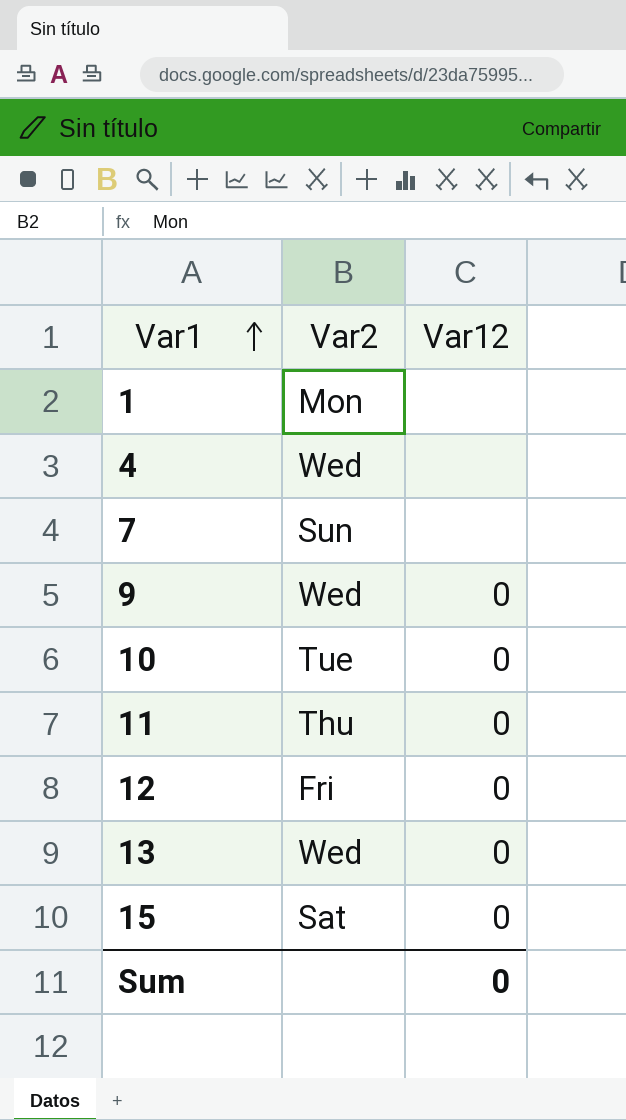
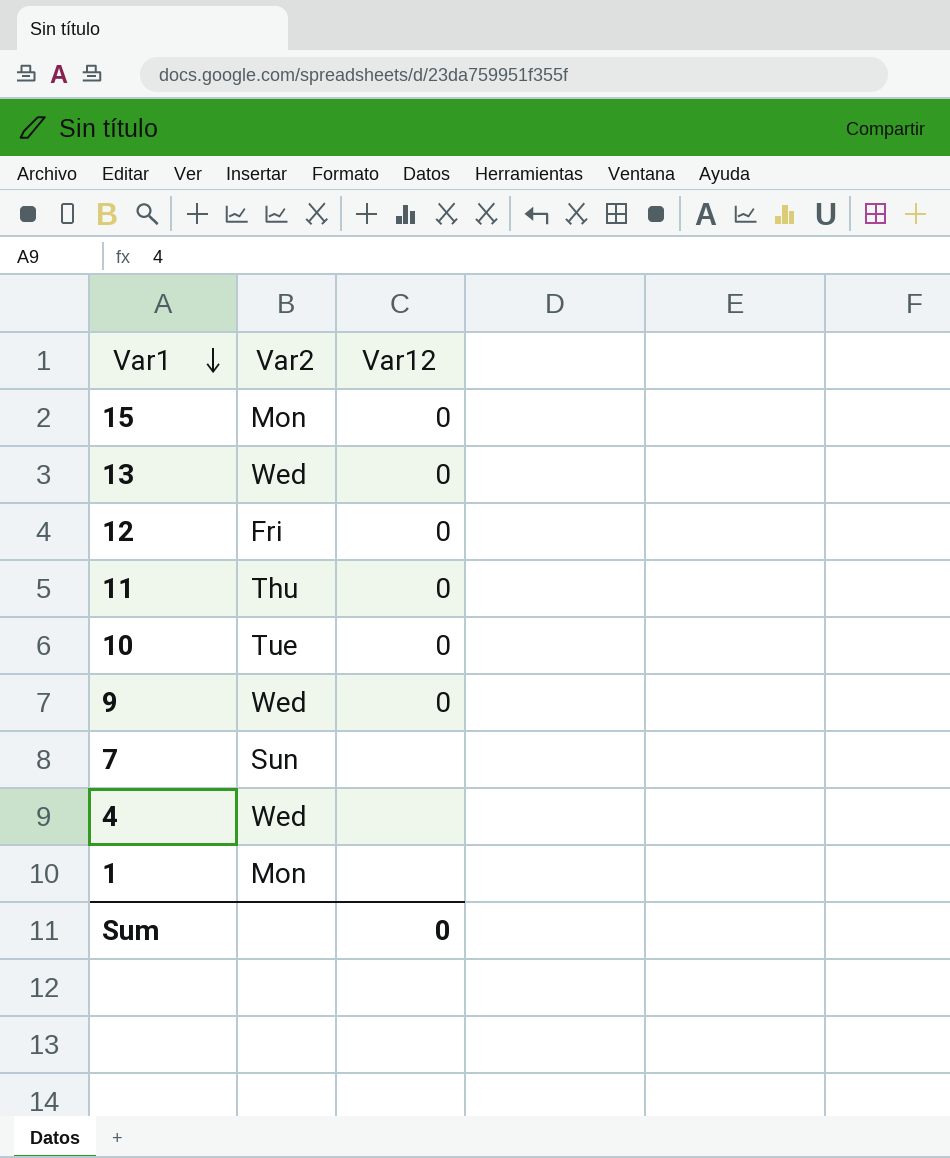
row order: Var1 ascending -> Var1 descending
15 | Var2: Sat -> Mon

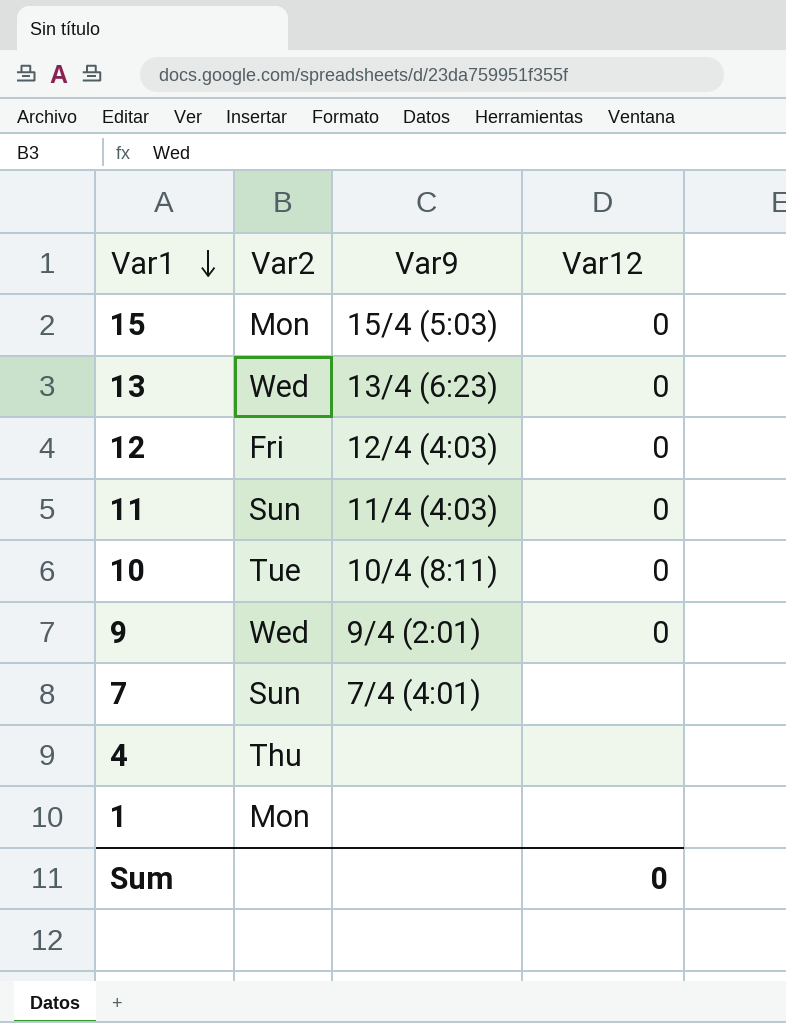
column Var9 | position: none -> 3
11 | Var2: Thu -> Sun
4 | Var2: Wed -> Thu

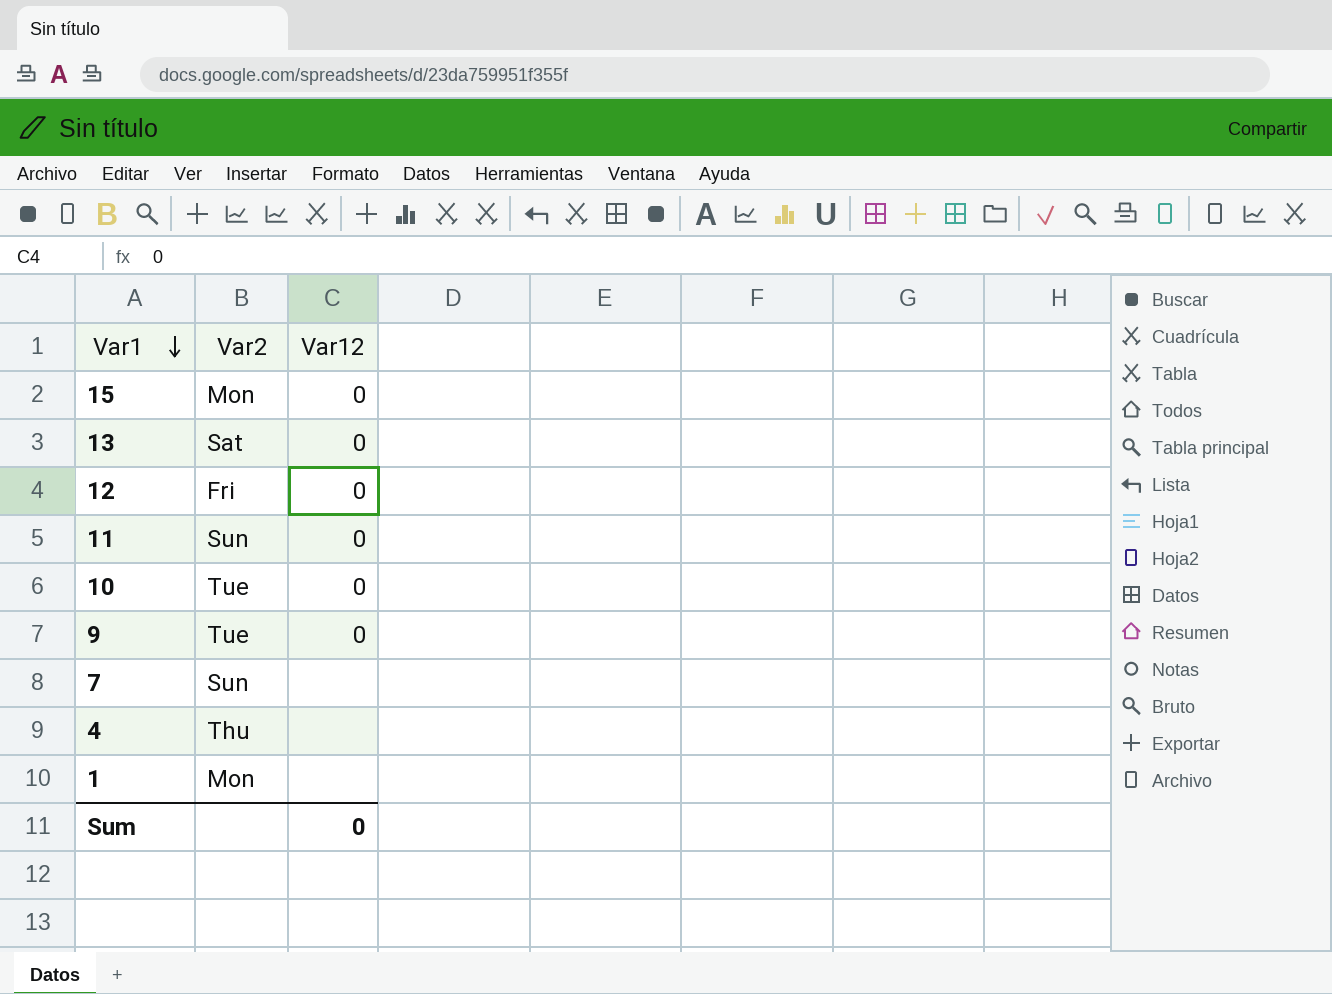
column Var9 | position: 3 -> none
13 | Var2: Wed -> Sat
9 | Var2: Wed -> Tue

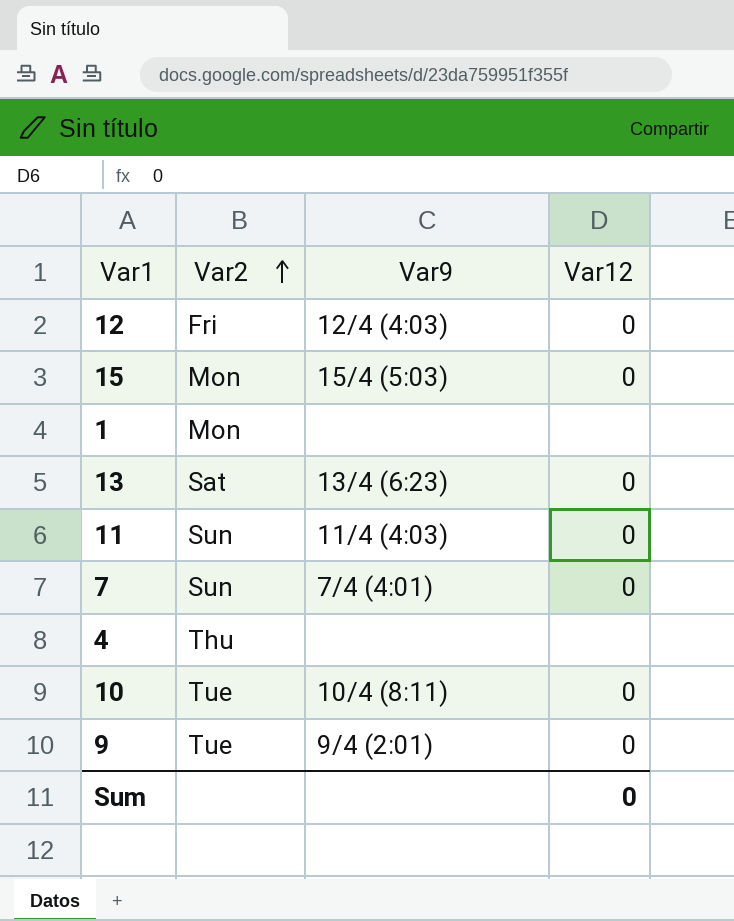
row order: Var1 descending -> Var2 ascending
column Var9 | position: none -> 3
7 | Var12: none -> 0

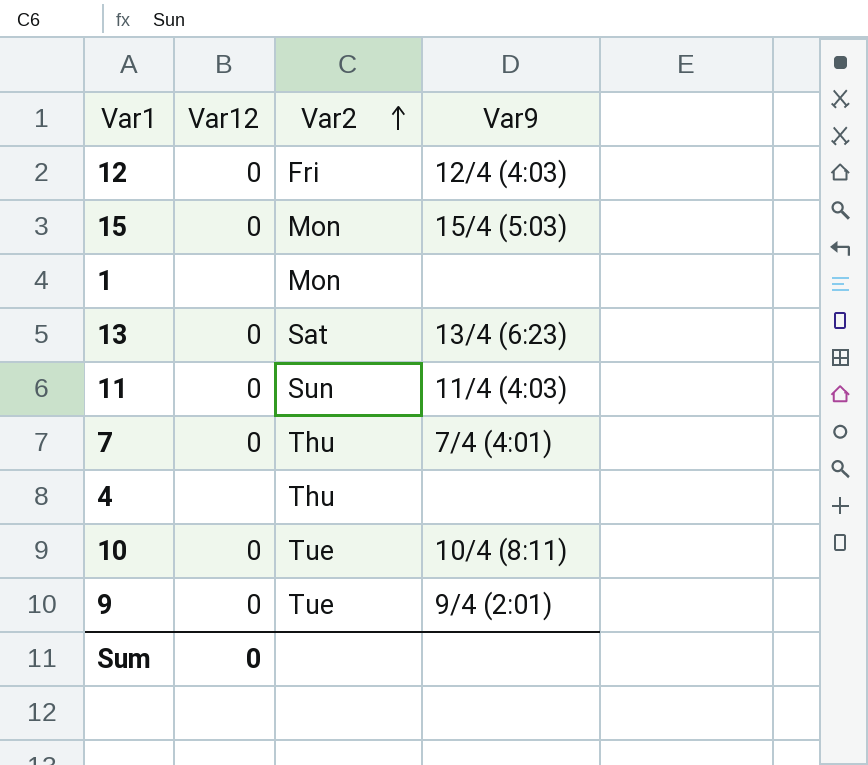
column Var12 | position: 4 -> 2
7 | Var2: Sun -> Thu

